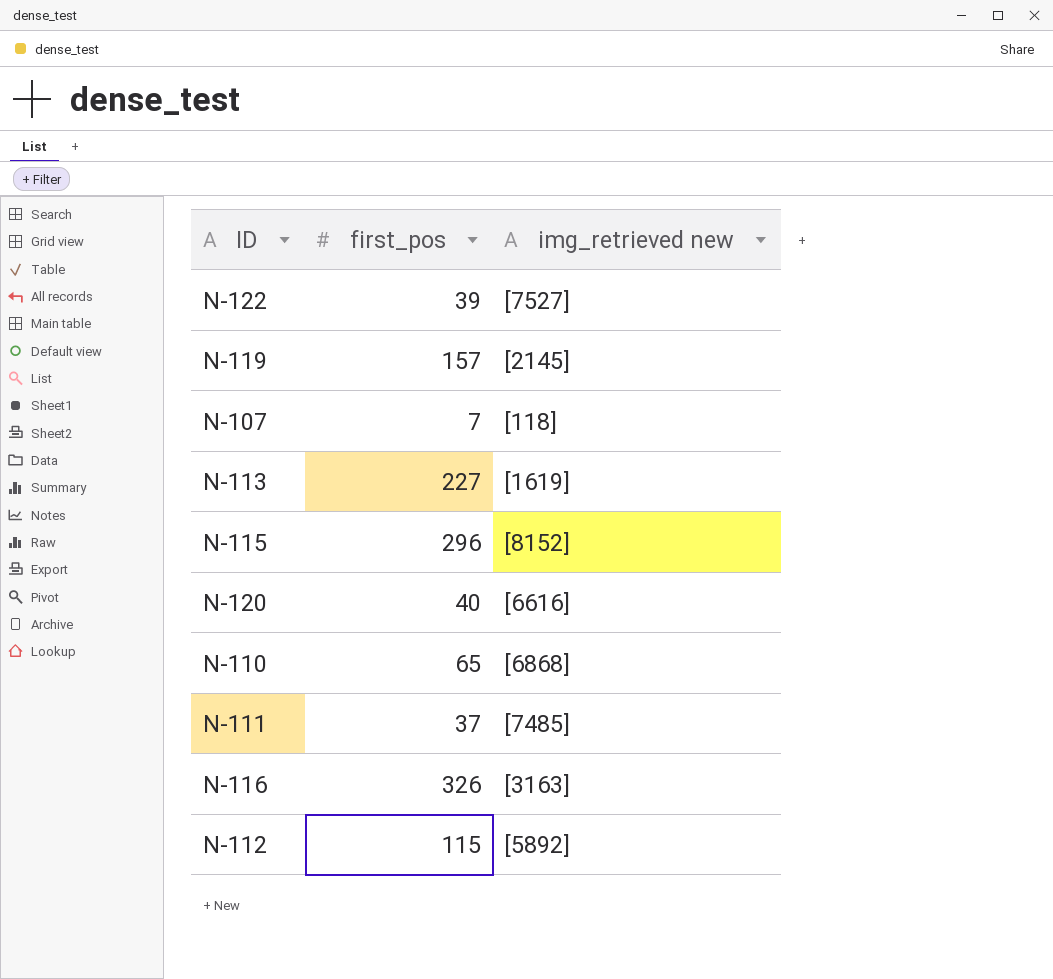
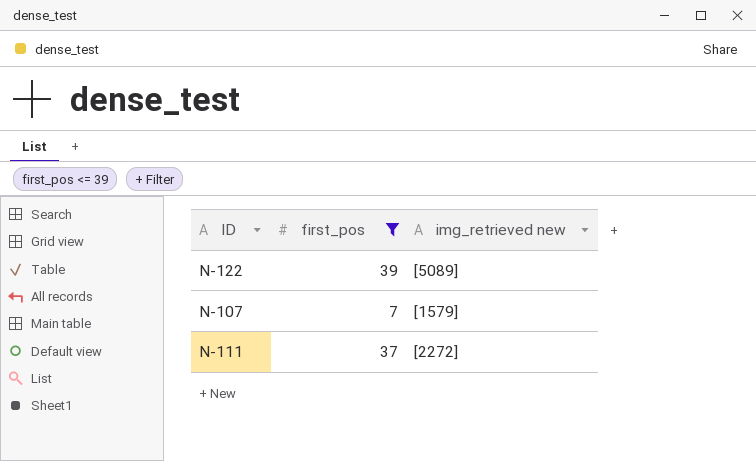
filter: none -> first_pos <= 39
N-122 | img_retrieved new: [7527] -> [5089]
N-107 | img_retrieved new: [118] -> [1579]
N-111 | img_retrieved new: [7485] -> [2272]

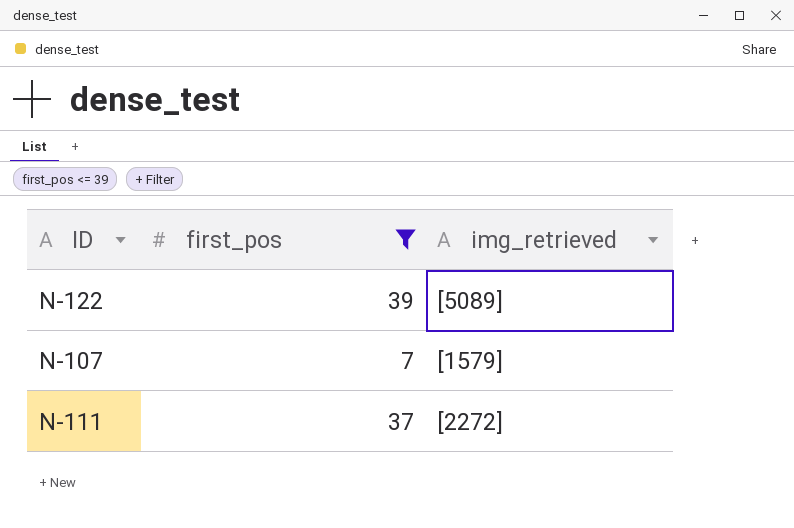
column name: img_retrieved new -> img_retrieved

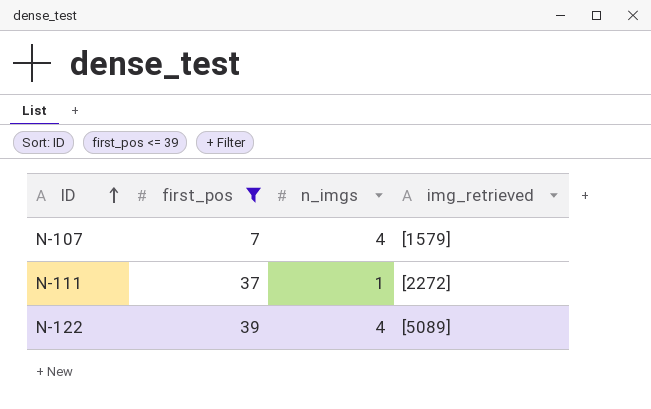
row order: none -> ID ascending
column n_imgs | position: none -> 3

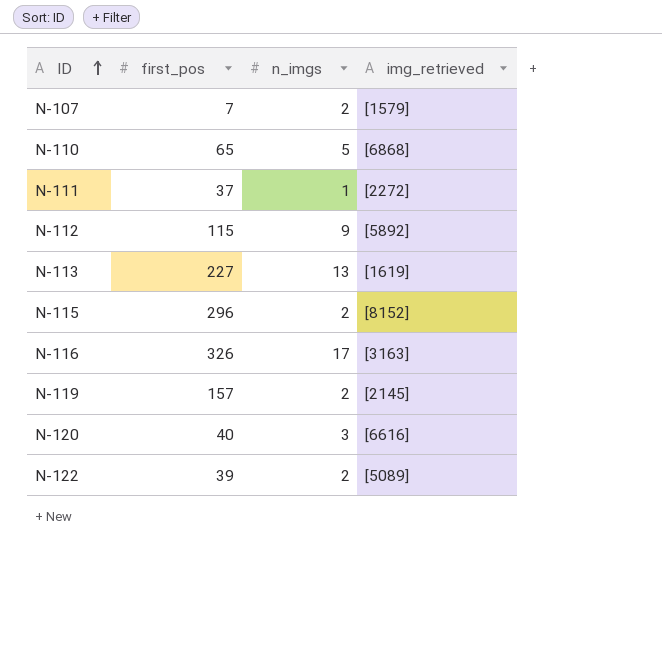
filter: first_pos <= 39 -> none
N-107 | n_imgs: 4 -> 2
N-122 | n_imgs: 4 -> 2

